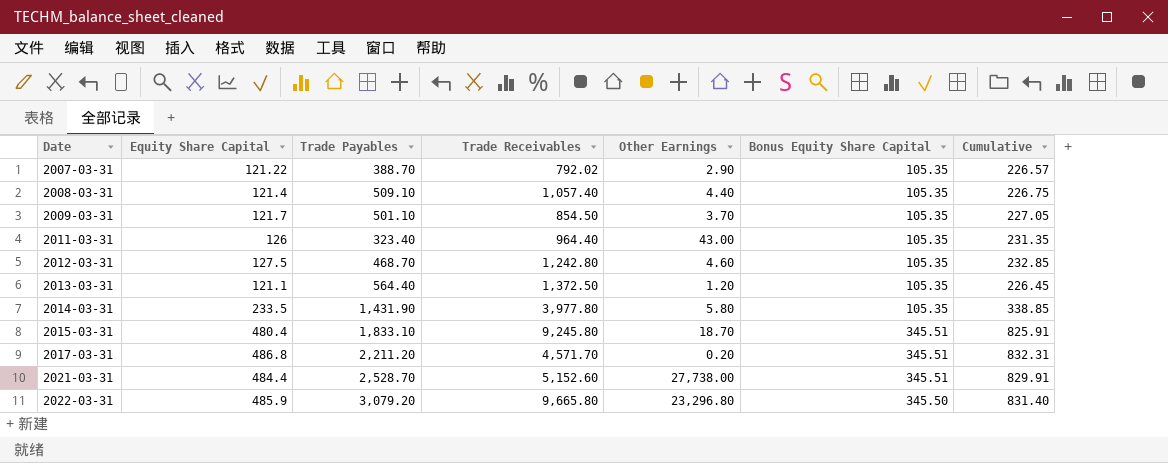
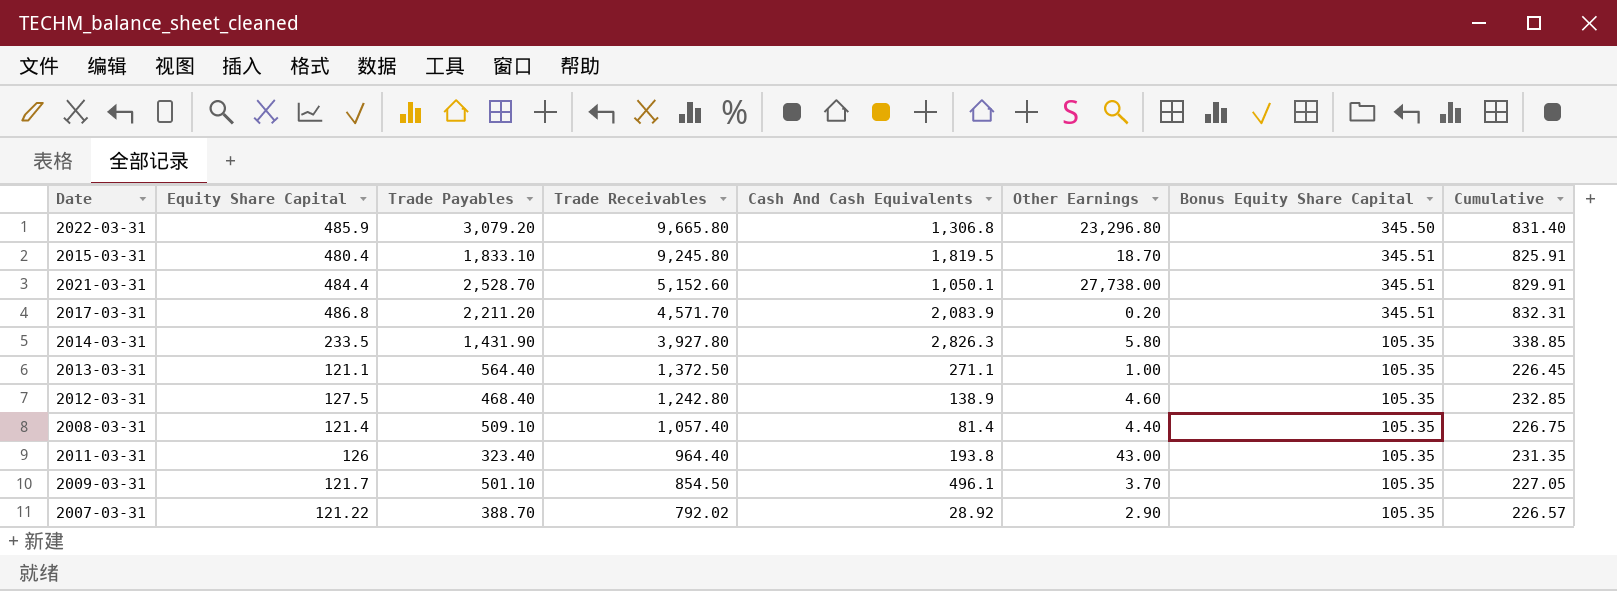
row order: Date ascending -> Trade Receivables descending
column Cash And Cash Equivalents | position: none -> 5
2014-03-31 | Trade Receivables: 3,977.80 -> 3,927.80
2013-03-31 | Other Earnings: 1.20 -> 1.00
2012-03-31 | Trade Payables: 468.70 -> 468.40

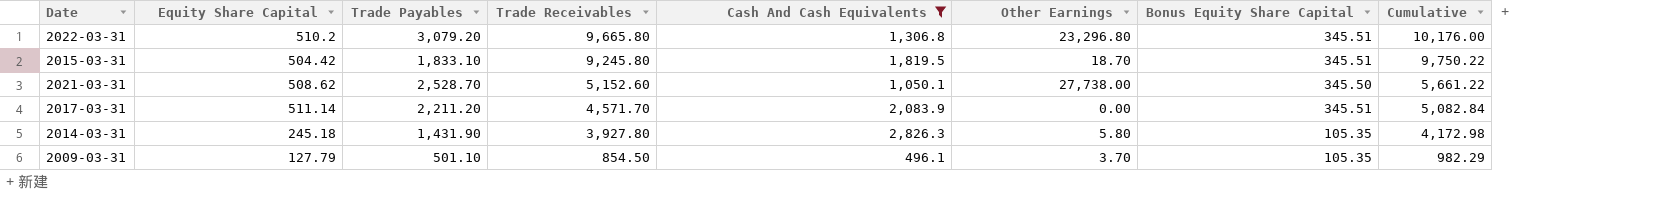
filter: none -> Cash And Cash Equivalents >= 496.1
column Cumulative | formula: [Equity Share Capital] + [Bonus Equity Share Capital] -> [Equity Share Capital] + [Trade Receivables]
2022-03-31 | Equity Share Capital: 485.9 -> 510.2
2022-03-31 | Bonus Equity Share Capital: 345.50 -> 345.51
2015-03-31 | Equity Share Capital: 480.4 -> 504.42
2021-03-31 | Equity Share Capital: 484.4 -> 508.62
2021-03-31 | Bonus Equity Share Capital: 345.51 -> 345.50
2017-03-31 | Equity Share Capital: 486.8 -> 511.14
2017-03-31 | Other Earnings: 0.20 -> 0.00
2014-03-31 | Equity Share Capital: 233.5 -> 245.18
2009-03-31 | Equity Share Capital: 121.7 -> 127.79

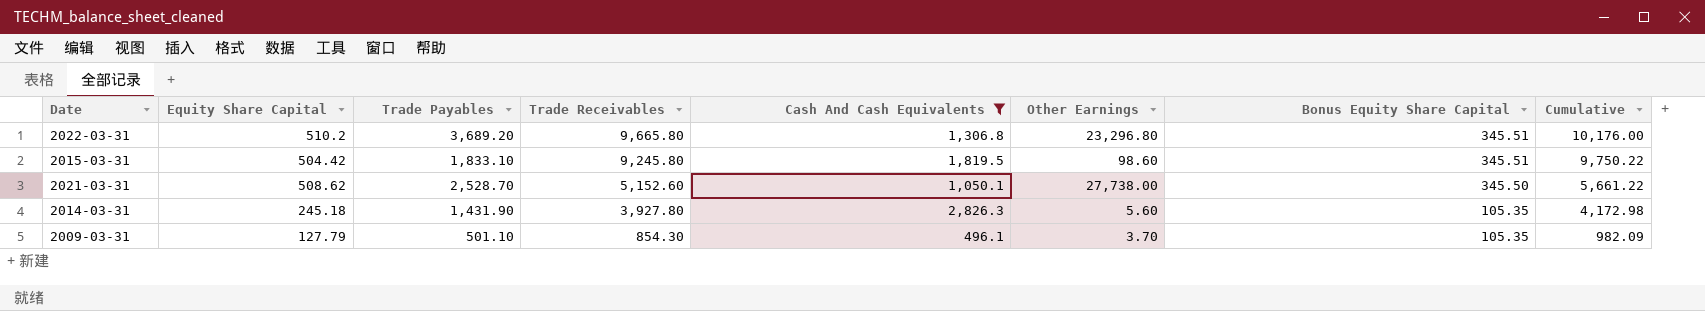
row 2017-03-31: 511.14 | 2,211.20 | 4,571.70 | 2,083.9 | 0.00 | 345.51 | 5,082.84 -> none
2022-03-31 | Trade Payables: 3,079.20 -> 3,689.20
2015-03-31 | Other Earnings: 18.70 -> 98.60
2014-03-31 | Other Earnings: 5.80 -> 5.60
2009-03-31 | Trade Receivables: 854.50 -> 854.30
2009-03-31 | Cumulative: 982.29 -> 982.09

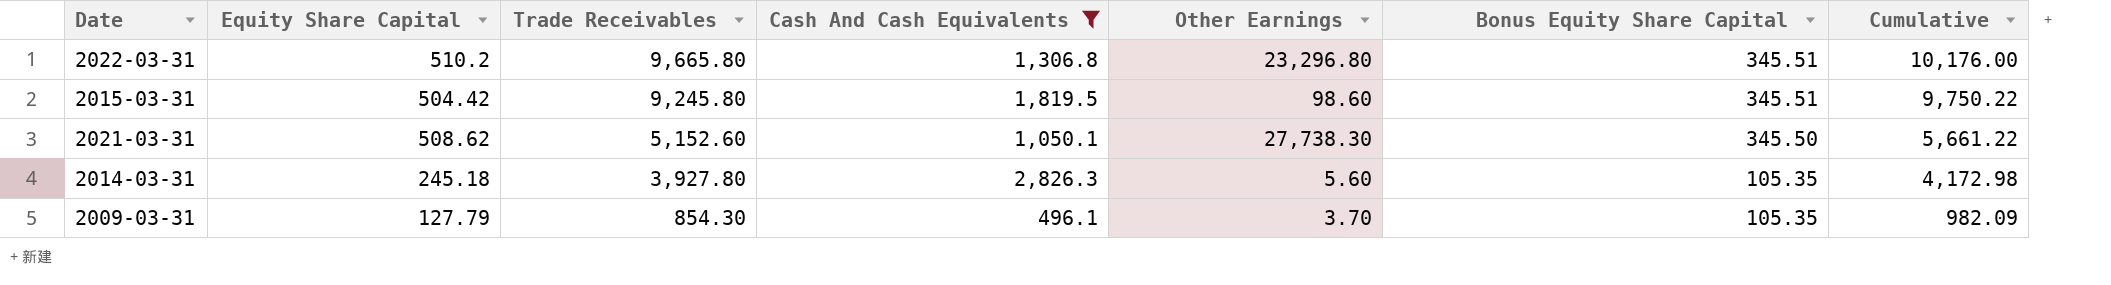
column Trade Payables | position: 3 -> none
2021-03-31 | Other Earnings: 27,738.00 -> 27,738.30

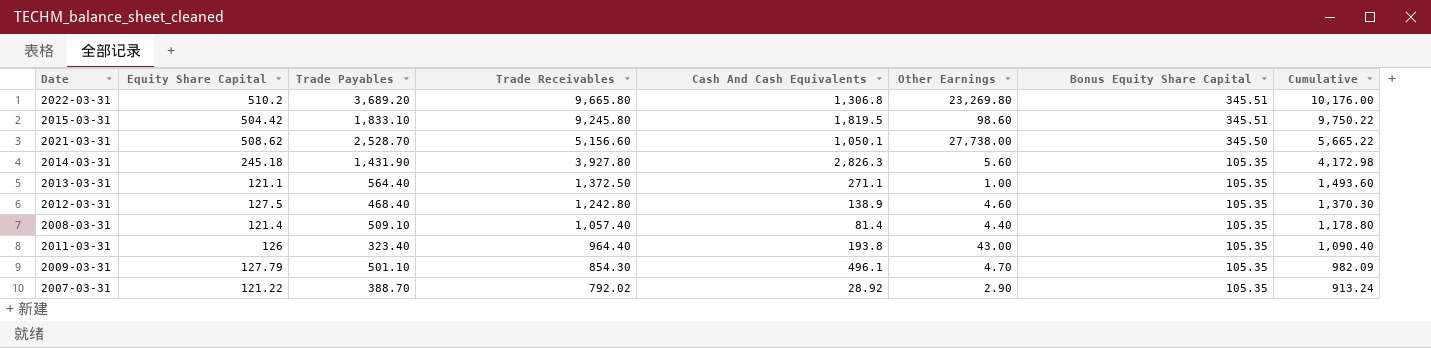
filter: Cash And Cash Equivalents >= 496.1 -> none
column Trade Payables | position: none -> 3
2022-03-31 | Other Earnings: 23,296.80 -> 23,269.80
2021-03-31 | Trade Receivables: 5,152.60 -> 5,156.60
2021-03-31 | Other Earnings: 27,738.30 -> 27,738.00
2021-03-31 | Cumulative: 5,661.22 -> 5,665.22
2009-03-31 | Other Earnings: 3.70 -> 4.70

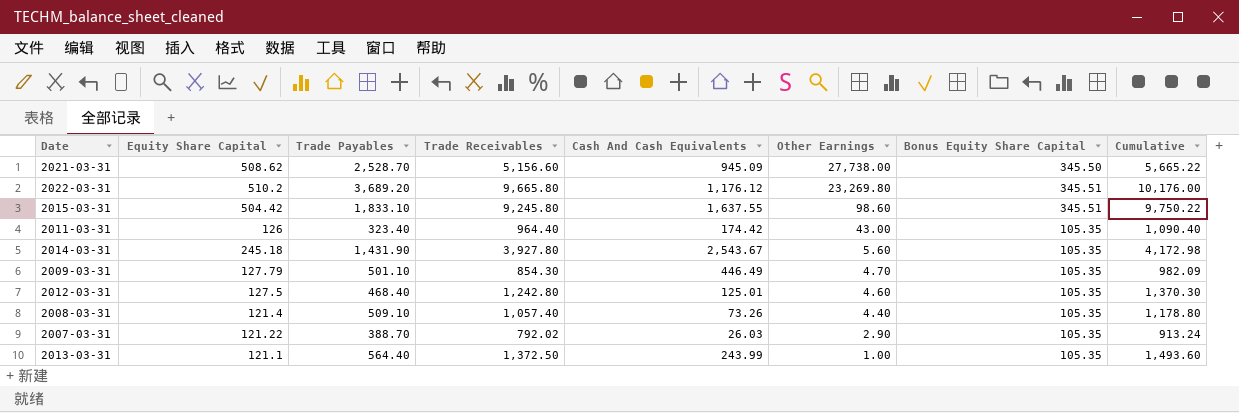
row order: Trade Receivables descending -> Other Earnings descending
2021-03-31 | Cash And Cash Equivalents: 1,050.1 -> 945.09
2022-03-31 | Cash And Cash Equivalents: 1,306.8 -> 1,176.12
2015-03-31 | Cash And Cash Equivalents: 1,819.5 -> 1,637.55
2011-03-31 | Cash And Cash Equivalents: 193.8 -> 174.42
2014-03-31 | Cash And Cash Equivalents: 2,826.3 -> 2,543.67
2009-03-31 | Cash And Cash Equivalents: 496.1 -> 446.49
2012-03-31 | Cash And Cash Equivalents: 138.9 -> 125.01
2008-03-31 | Cash And Cash Equivalents: 81.4 -> 73.26
2007-03-31 | Cash And Cash Equivalents: 28.92 -> 26.03
2013-03-31 | Cash And Cash Equivalents: 271.1 -> 243.99

